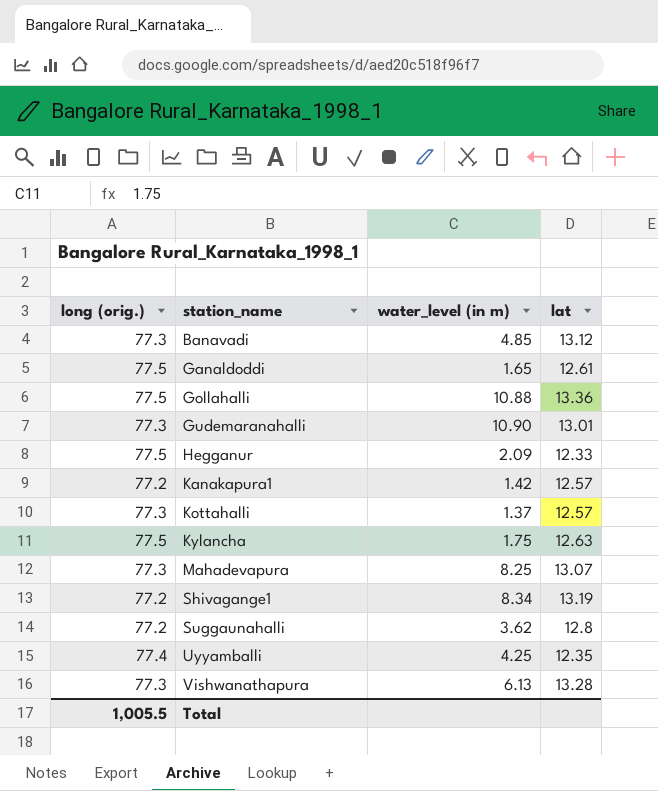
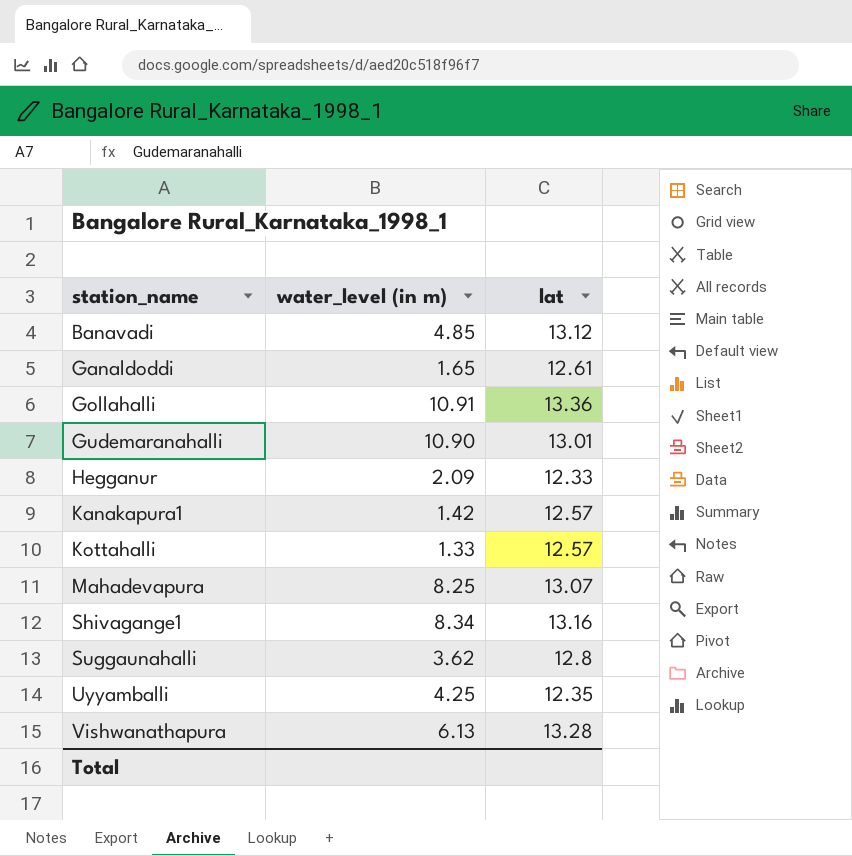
column long (orig.) | position: 1 -> none
row Kylancha: 77.5 | 1.75 | 12.63 -> none
Gollahalli | water_level (in m): 10.88 -> 10.91
Kottahalli | water_level (in m): 1.37 -> 1.33
Shivagange1 | lat: 13.19 -> 13.16

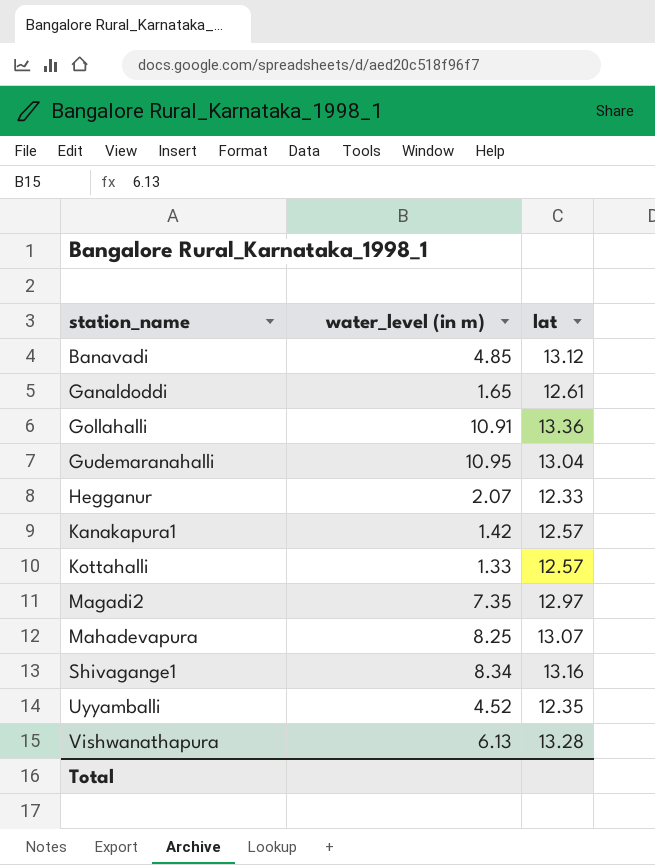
row Suggaunahalli: 3.62 | 12.8 -> none
Gudemaranahalli | water_level (in m): 10.90 -> 10.95
Gudemaranahalli | lat: 13.01 -> 13.04
Hegganur | water_level (in m): 2.09 -> 2.07
row Magadi2: none -> 7.35 | 12.97
Uyyamballi | water_level (in m): 4.25 -> 4.52

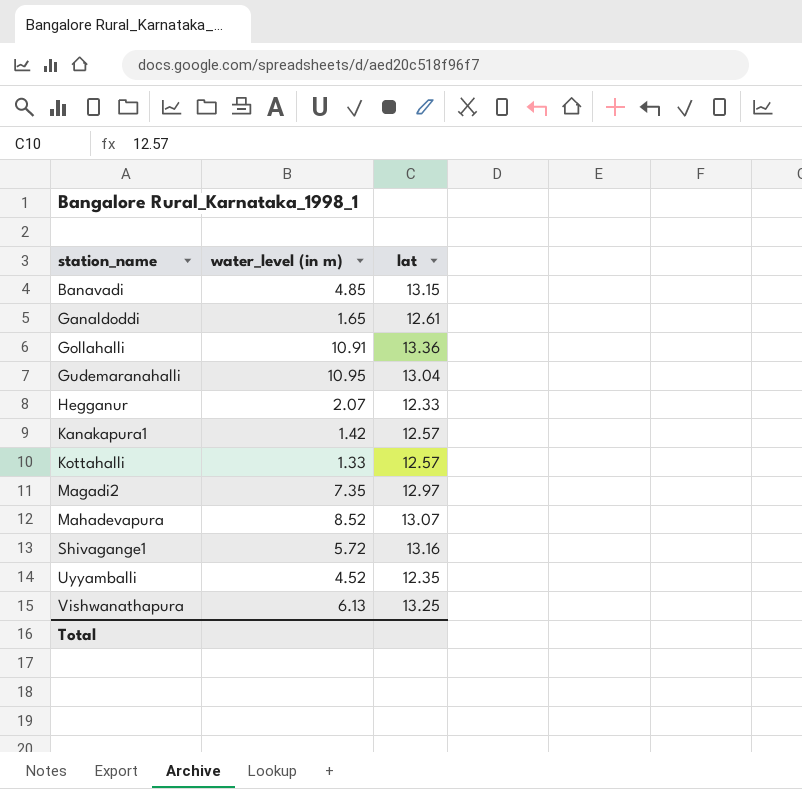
Banavadi | lat: 13.12 -> 13.15
Mahadevapura | water_level (in m): 8.25 -> 8.52
Shivagange1 | water_level (in m): 8.34 -> 5.72
Vishwanathapura | lat: 13.28 -> 13.25

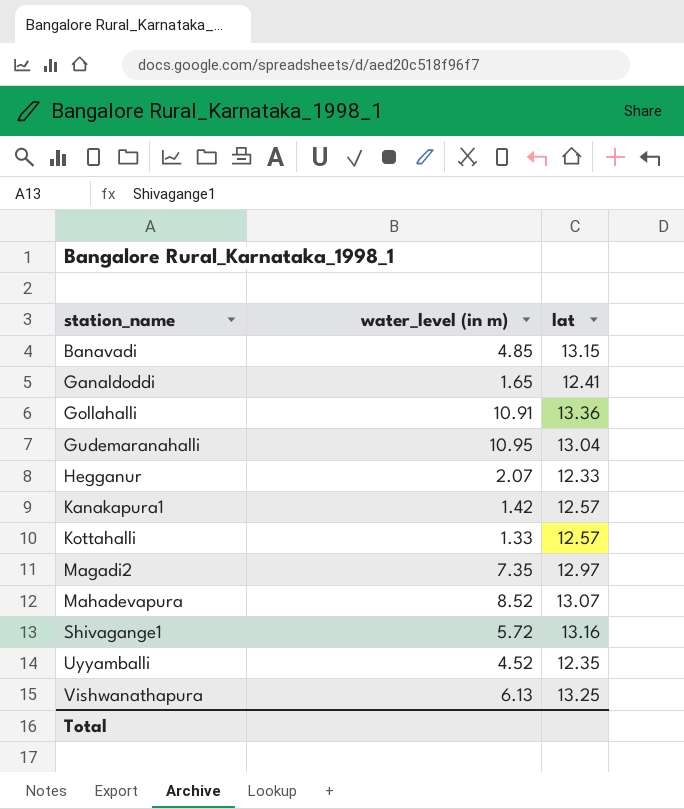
Ganaldoddi | lat: 12.61 -> 12.41

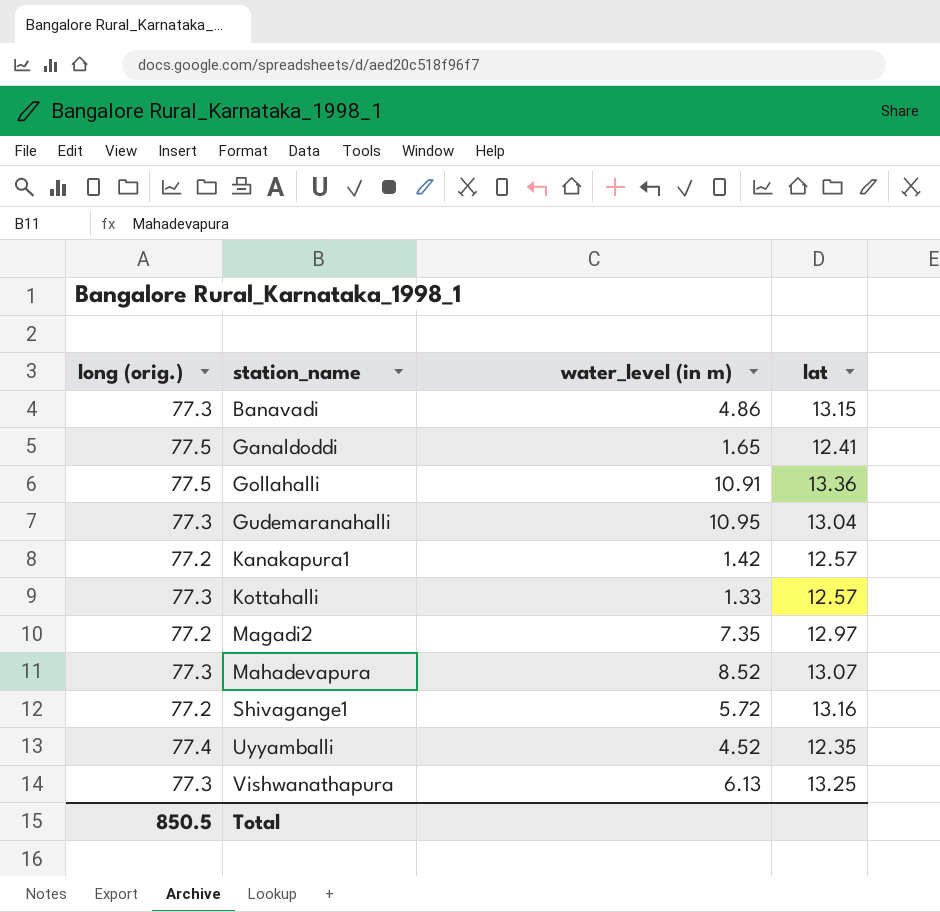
column long (orig.) | position: none -> 1
row Hegganur: 2.07 | 12.33 -> none
Banavadi | water_level (in m): 4.85 -> 4.86

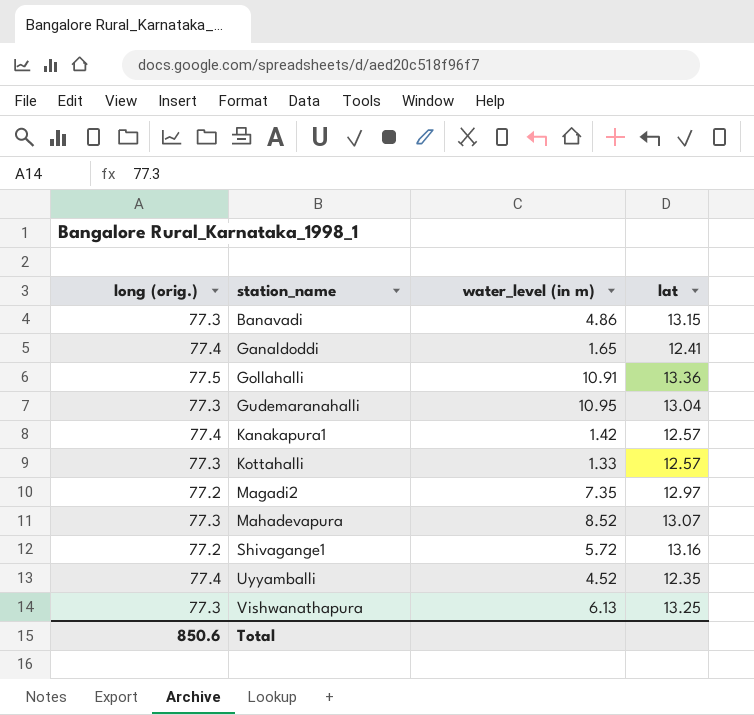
Ganaldoddi | long (orig.): 77.5 -> 77.4
Kanakapura1 | long (orig.): 77.2 -> 77.4
Total | long (orig.): 850.5 -> 850.6

